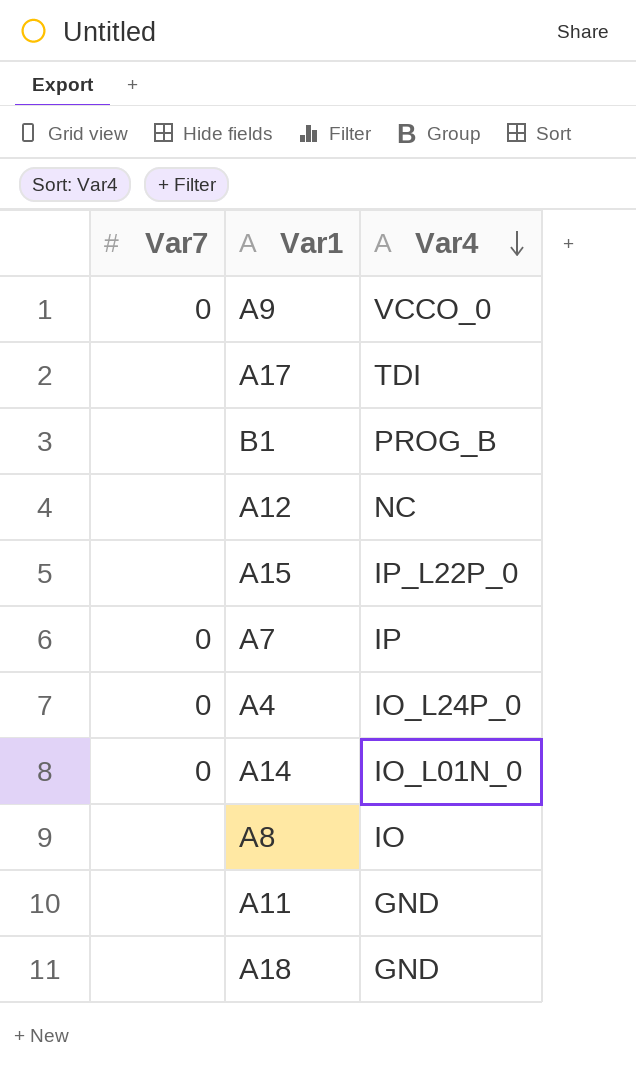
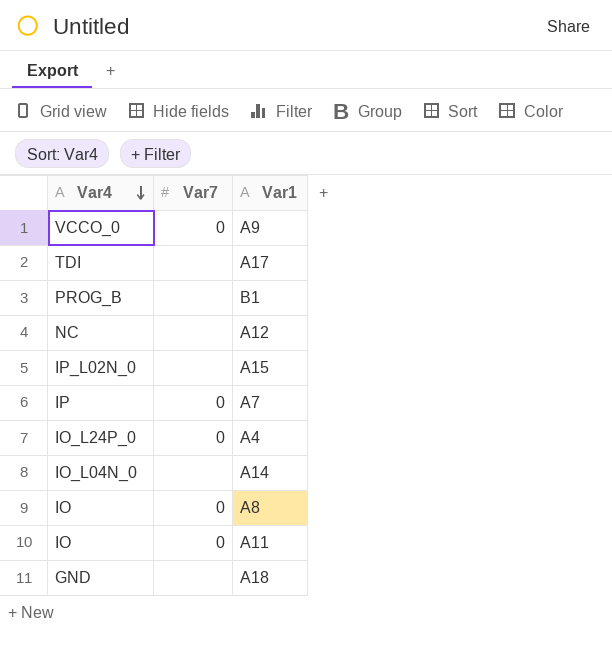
column Var4 | position: 3 -> 1
A15 | Var4: IP_L22P_0 -> IP_L02N_0
A14 | Var4: IO_L01N_0 -> IO_L04N_0
A14 | Var7: 0 -> none
A8 | Var7: none -> 0
A11 | Var4: GND -> IO
A11 | Var7: none -> 0

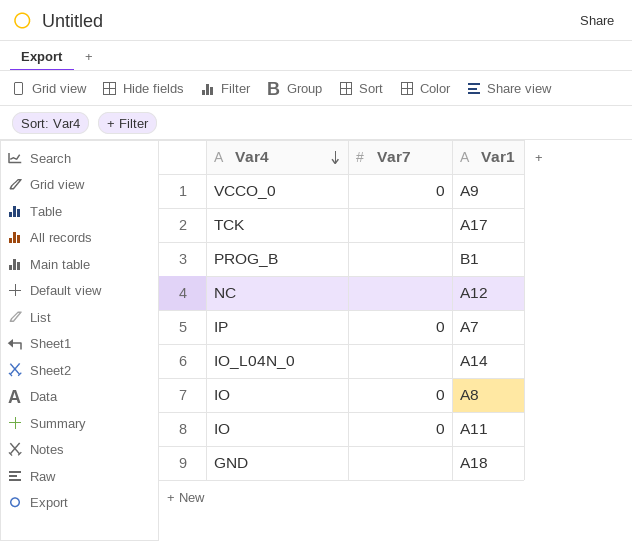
row A15: IP_L02N_0 | none -> none
row A4: IO_L24P_0 | 0 -> none
A17 | Var4: TDI -> TCK

